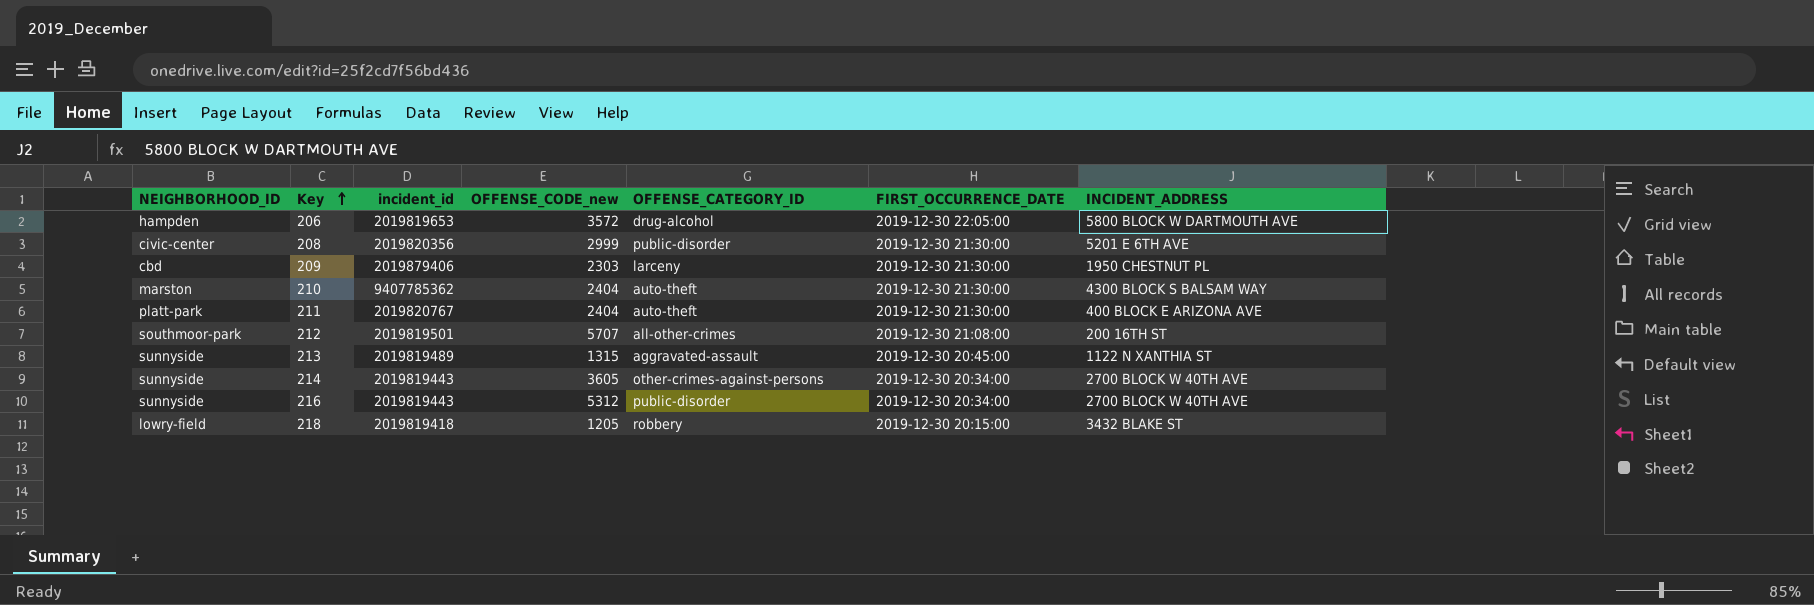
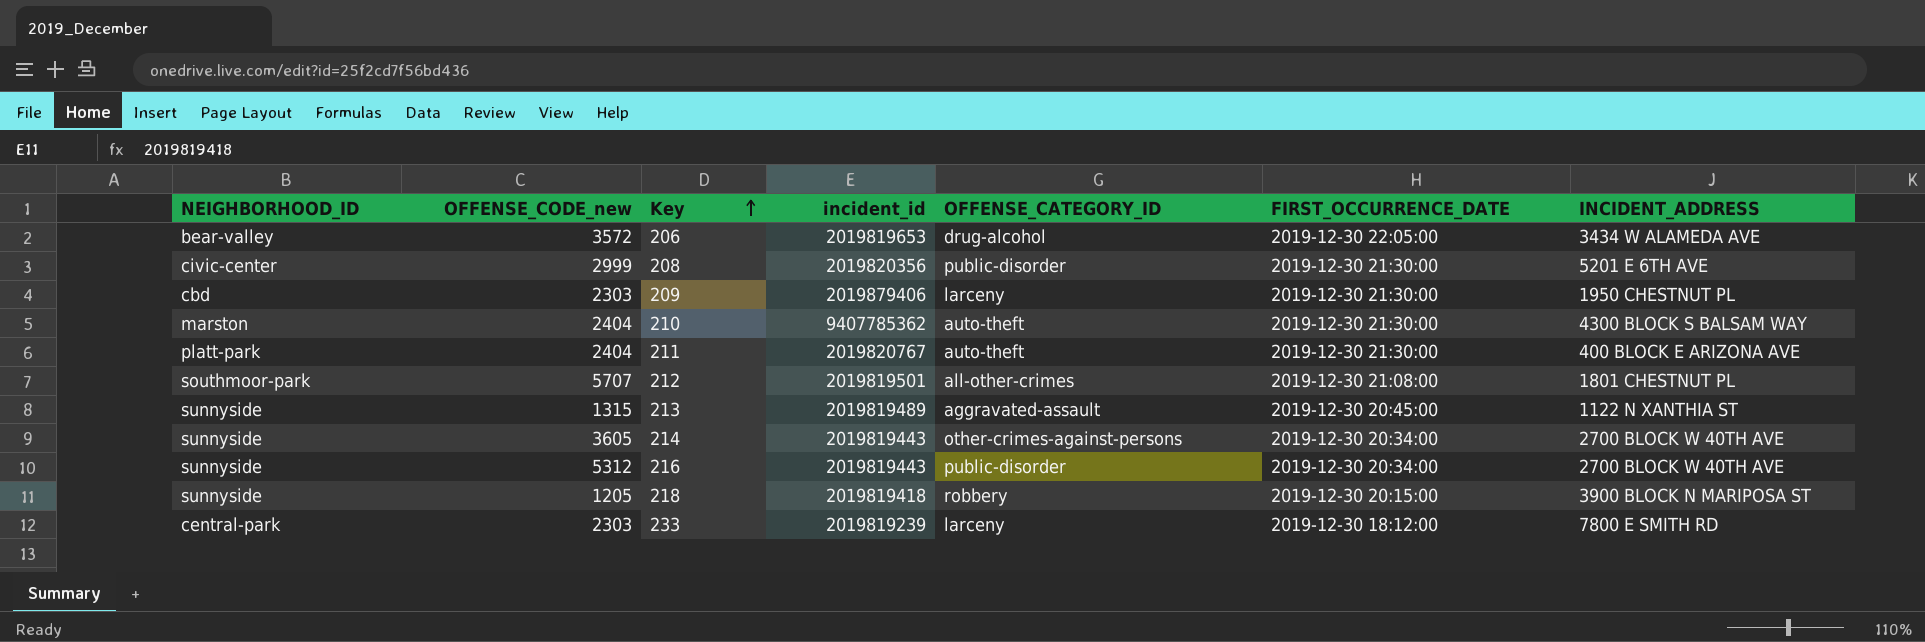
column OFFENSE_CODE_new | position: 4 -> 2
206 | NEIGHBORHOOD_ID: hampden -> bear-valley
206 | INCIDENT_ADDRESS: 5800 BLOCK W DARTMOUTH AVE -> 3434 W ALAMEDA AVE
212 | INCIDENT_ADDRESS: 200 16TH ST -> 1801 CHESTNUT PL
218 | NEIGHBORHOOD_ID: lowry-field -> sunnyside
218 | INCIDENT_ADDRESS: 3432 BLAKE ST -> 3900 BLOCK N MARIPOSA ST
row 233: none -> central-park | 2303 | 2019819239 | larceny | 2019-12-30 18:12:00 | 7800 E SMITH RD

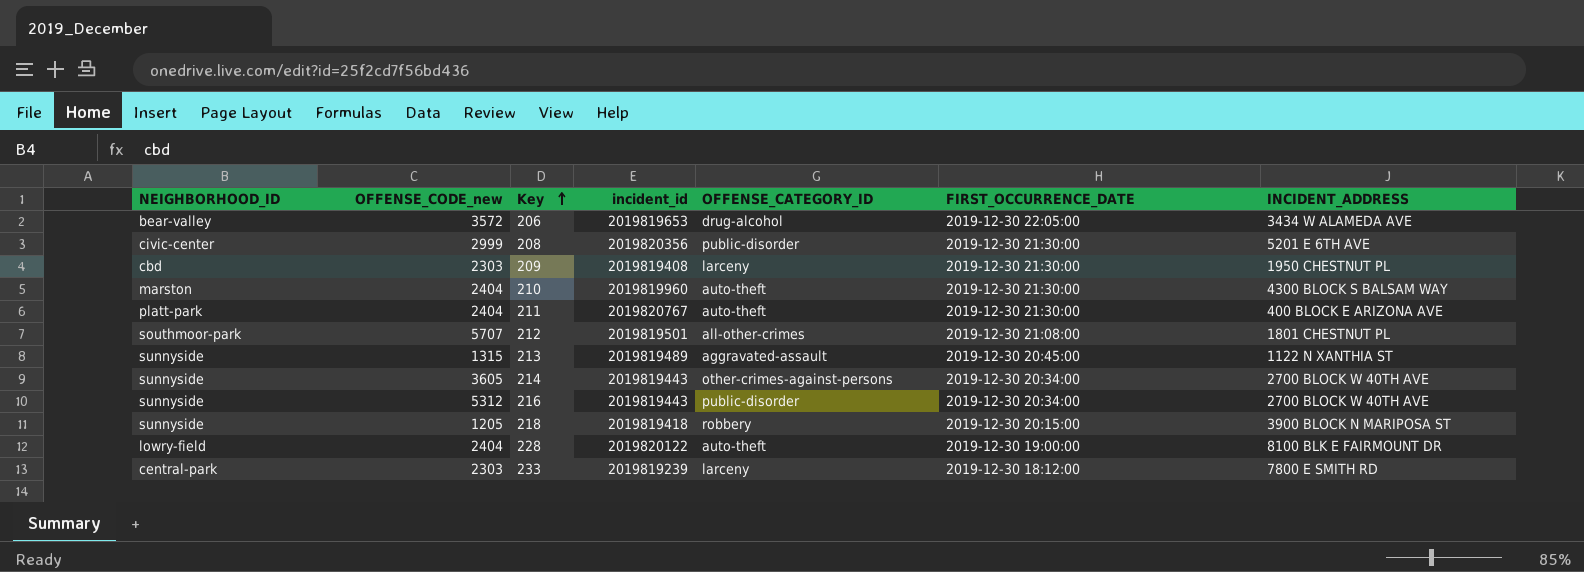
209 | incident_id: 2019879406 -> 2019819408
210 | incident_id: 9407785362 -> 2019819960
row 228: none -> lowry-field | 2404 | 2019820122 | auto-theft | 2019-12-30 19:00:00 | 8100 BLK E FAIRMOUNT DR

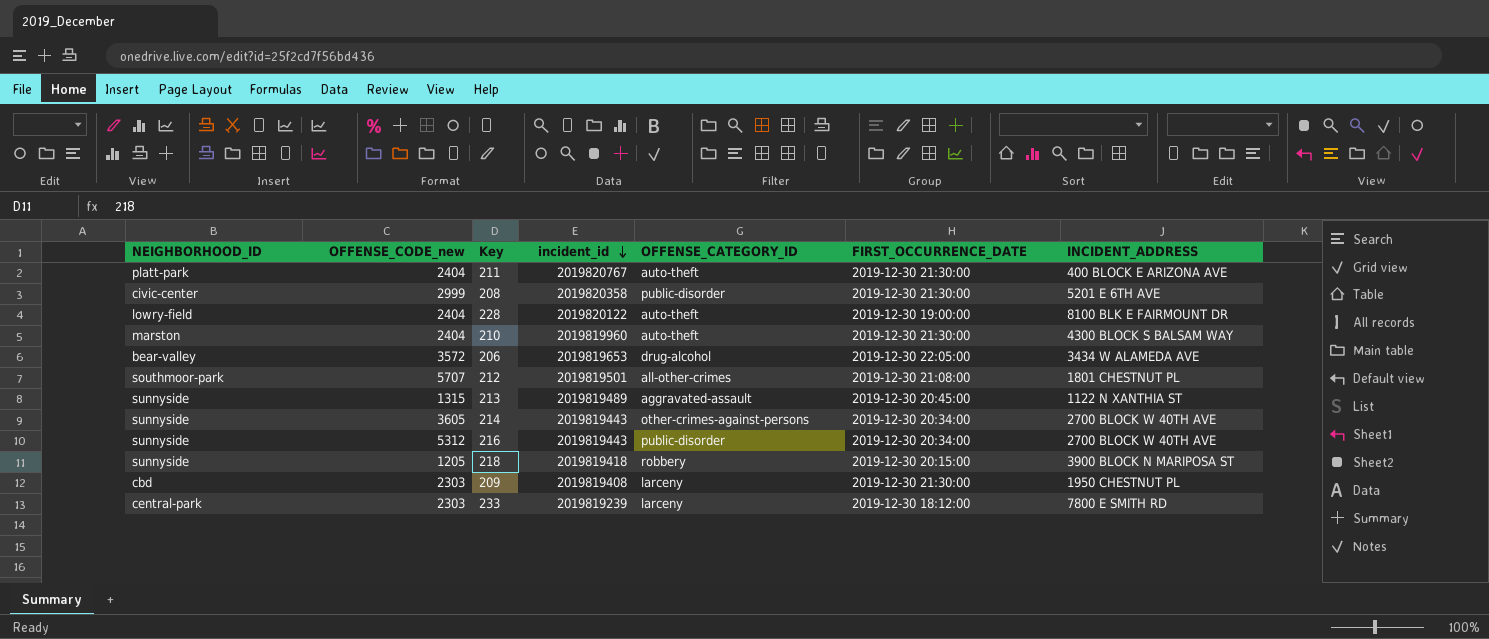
row order: Key ascending -> incident_id descending
208 | incident_id: 2019820356 -> 2019820358

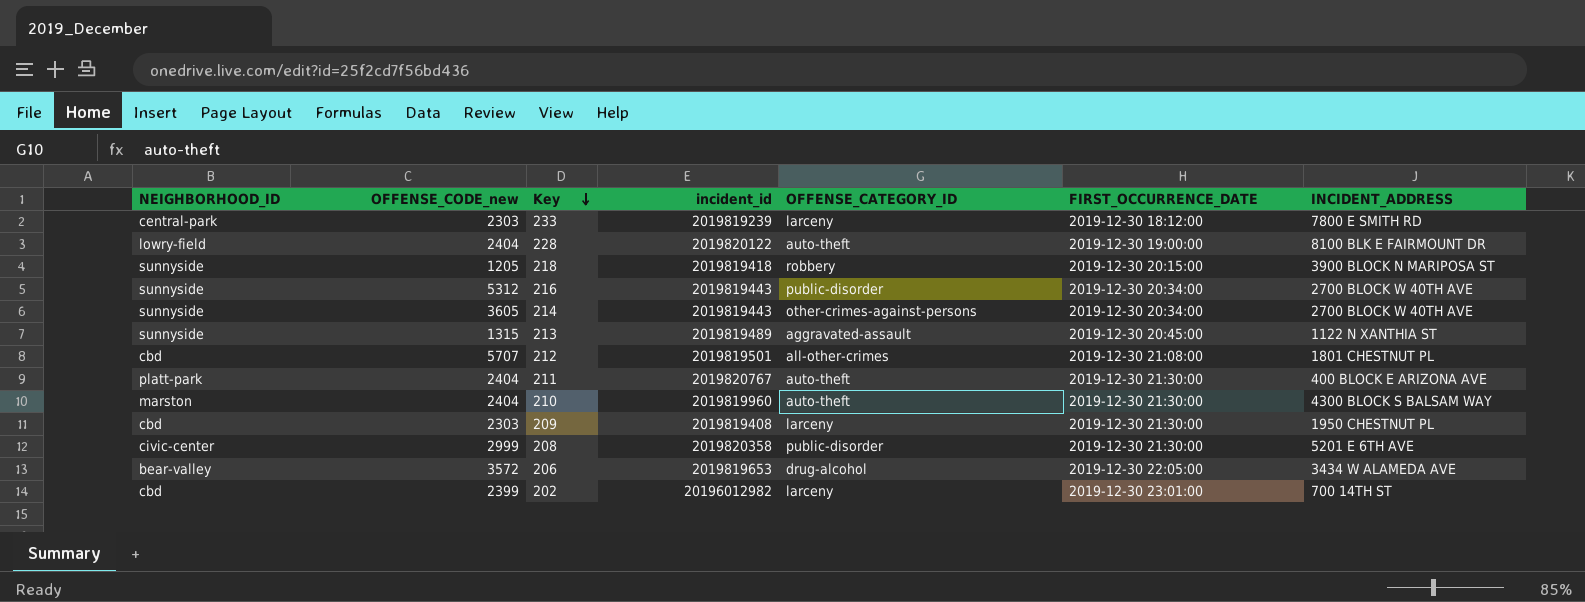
row order: incident_id descending -> Key descending
212 | NEIGHBORHOOD_ID: southmoor-park -> cbd
row 202: none -> cbd | 2399 | 20196012982 | larceny | 2019-12-30 23:01:00 | 700 14TH ST

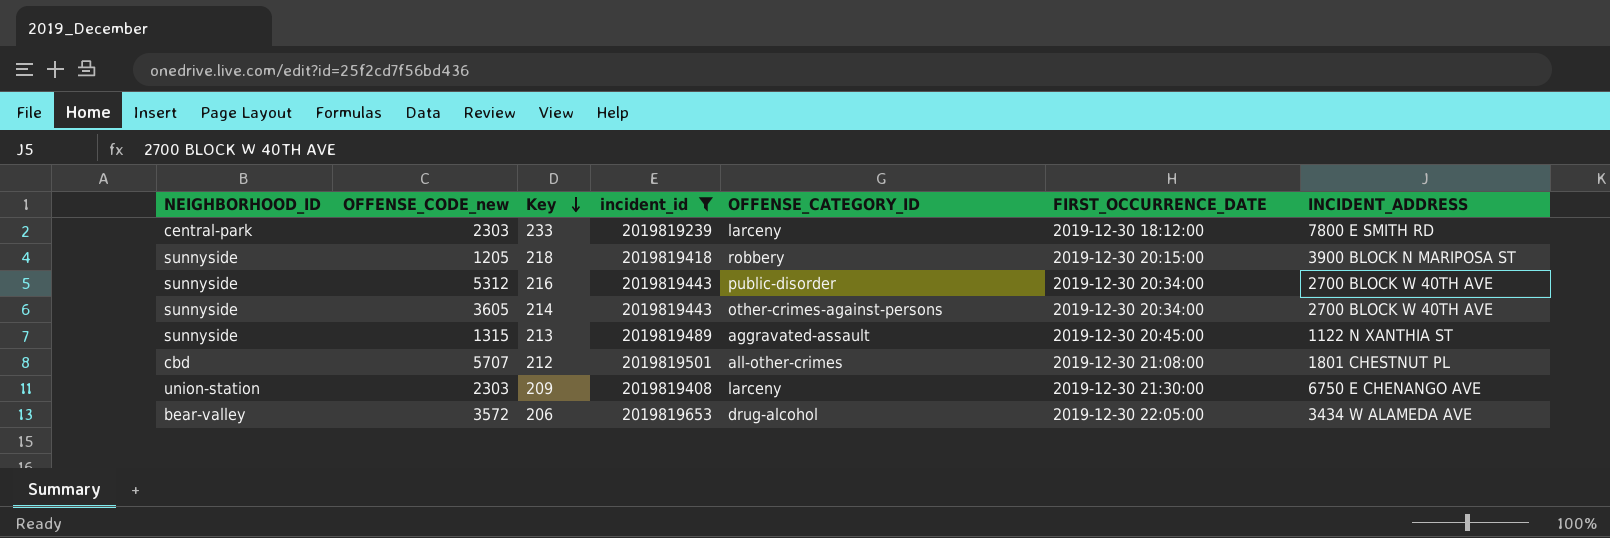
filter: none -> incident_id <= 2019819653
209 | NEIGHBORHOOD_ID: cbd -> union-station
209 | INCIDENT_ADDRESS: 1950 CHESTNUT PL -> 6750 E CHENANGO AVE

